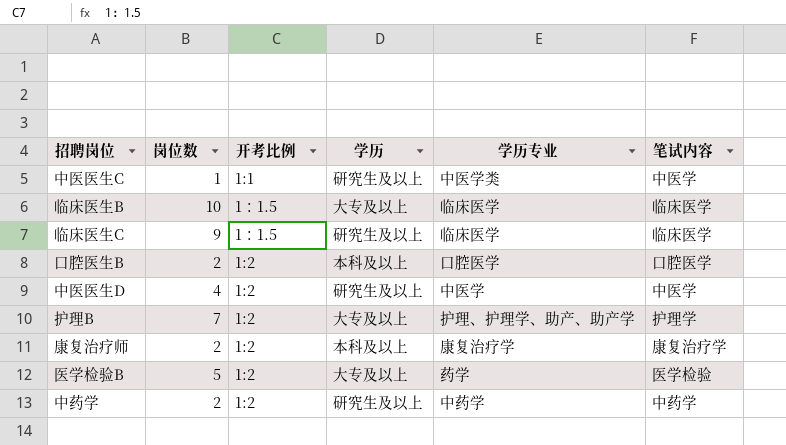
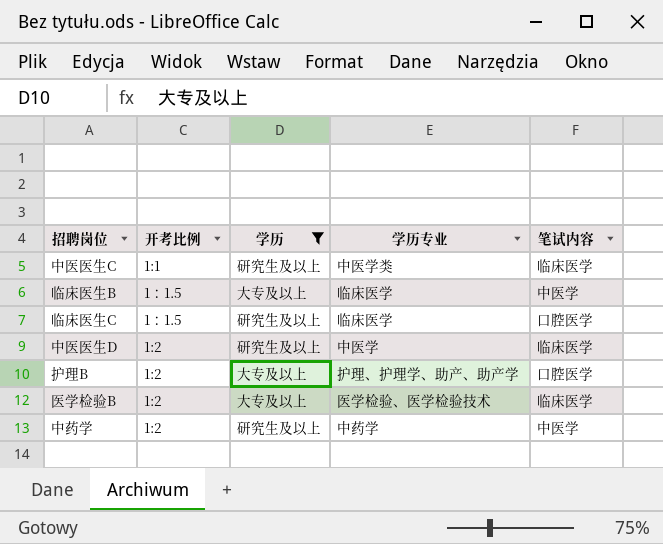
filter: none -> 学历 != 本科及以上
column 岗位数 | position: 2 -> none
中医医生C | 笔试内容: 中医学 -> 临床医学
临床医生B | 笔试内容: 临床医学 -> 中医学
临床医生C | 笔试内容: 临床医学 -> 口腔医学
中医医生D | 笔试内容: 中医学 -> 临床医学
护理B | 笔试内容: 护理学 -> 口腔医学
医学检验B | 学历专业: 药学 -> 医学检验、医学检验技术
医学检验B | 笔试内容: 医学检验 -> 临床医学
中药学 | 笔试内容: 中药学 -> 中医学

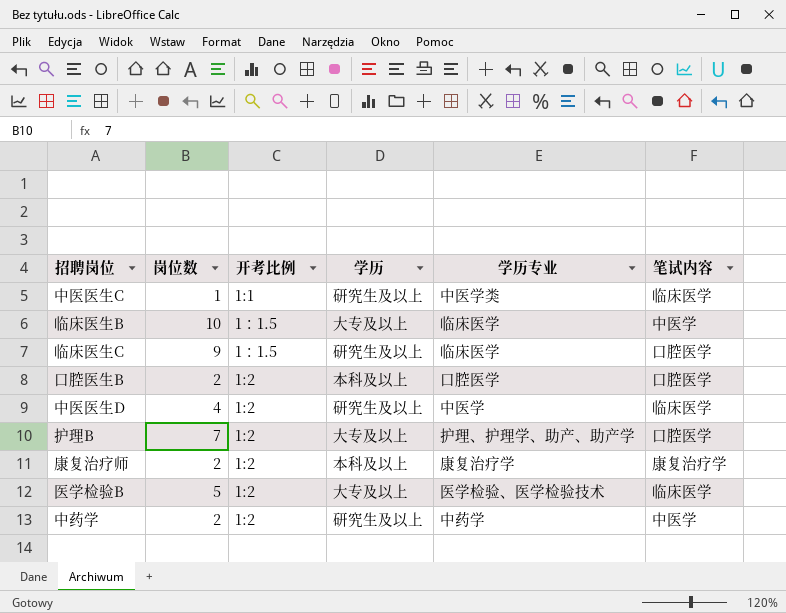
filter: 学历 != 本科及以上 -> none
column 岗位数 | position: none -> 2

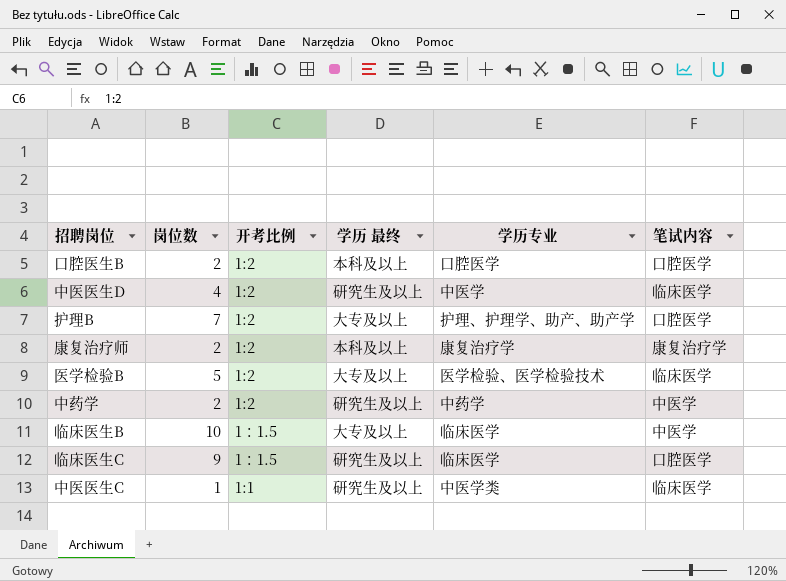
row order: 开考比例 ascending -> 开考比例 descending
column name: 学历 -> 学历 最终

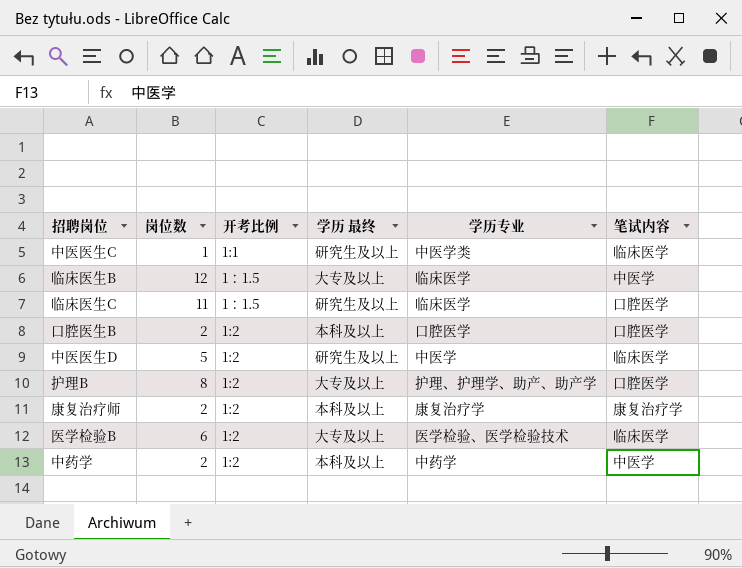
row order: 开考比例 descending -> 开考比例 ascending
临床医生B | 岗位数: 10 -> 12
临床医生C | 岗位数: 9 -> 11
中医医生D | 岗位数: 4 -> 5
护理B | 岗位数: 7 -> 8
医学检验B | 岗位数: 5 -> 6
中药学 | 学历 最终: 研究生及以上 -> 本科及以上

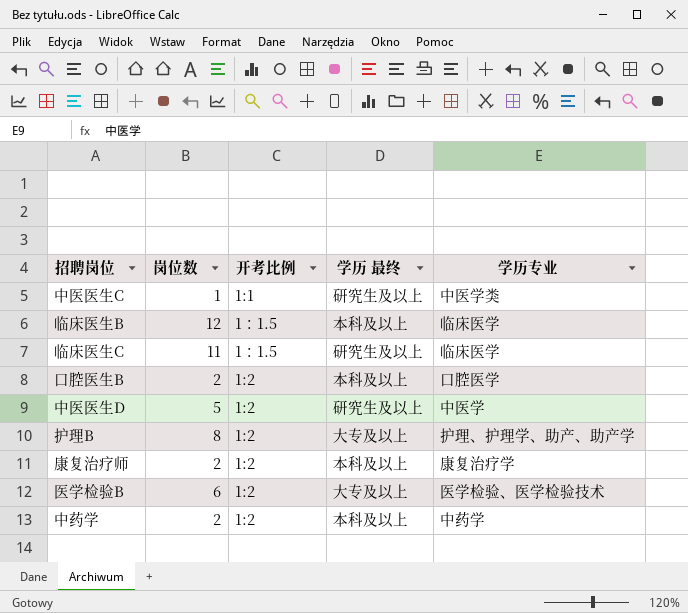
column 笔试内容 | position: 6 -> none
临床医生B | 学历 最终: 大专及以上 -> 本科及以上

